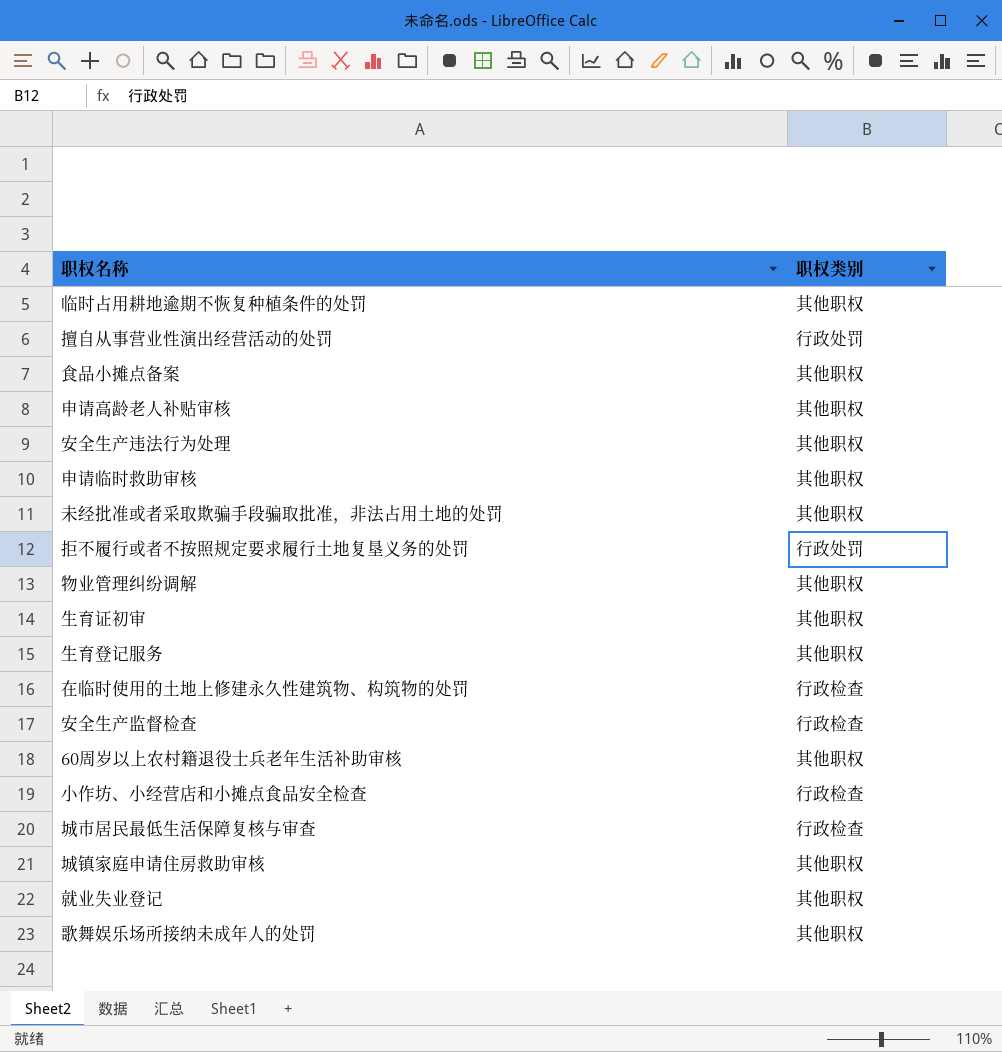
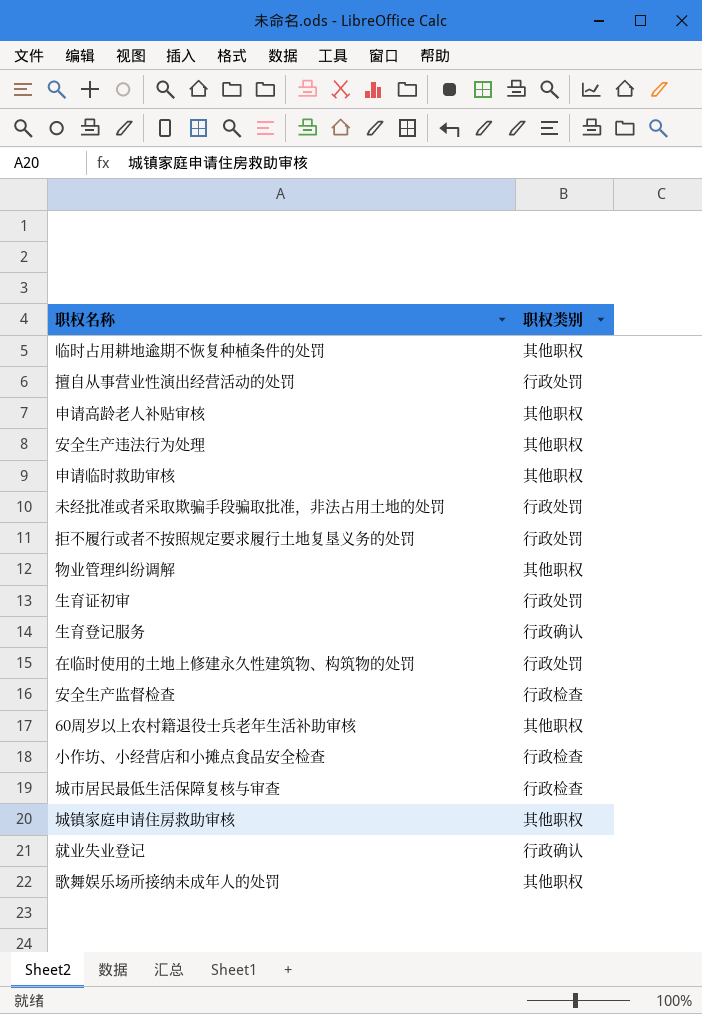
row 食品小摊点备案: 其他职权 -> none
未经批准或者采取欺骗手段骗取批准，非法占用土地的处罚 | 职权类别: 其他职权 -> 行政处罚
生育证初审 | 职权类别: 其他职权 -> 行政处罚
生育登记服务 | 职权类别: 其他职权 -> 行政确认
在临时使用的土地上修建永久性建筑物、构筑物的处罚 | 职权类别: 行政检查 -> 行政处罚
就业失业登记 | 职权类别: 其他职权 -> 行政确认

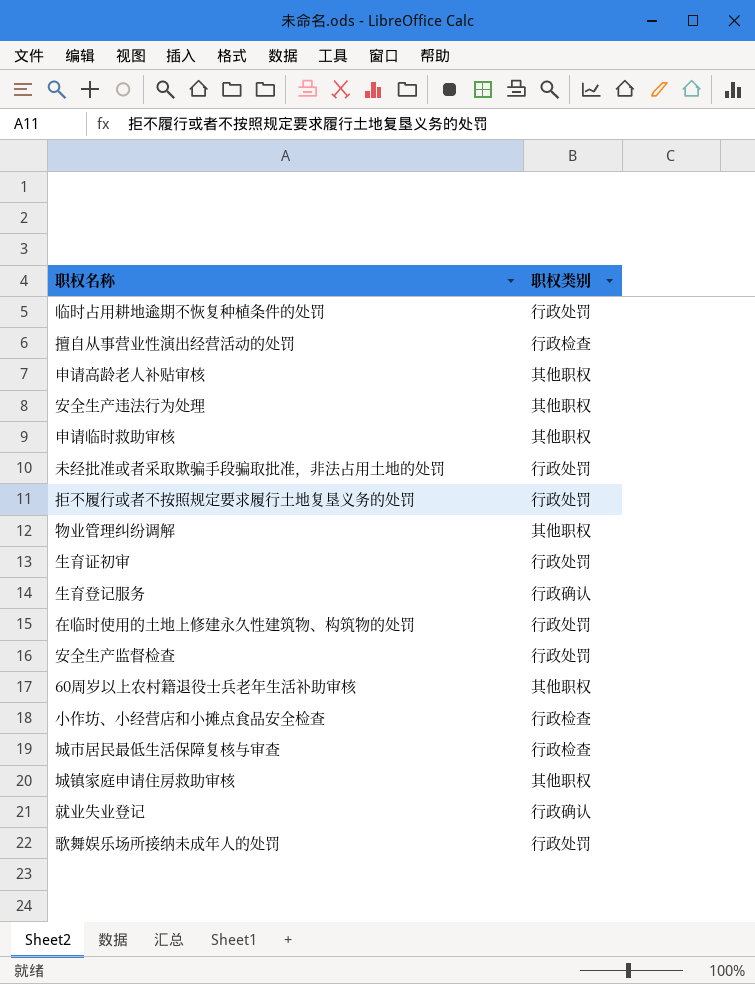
临时占用耕地逾期不恢复种植条件的处罚 | 职权类别: 其他职权 -> 行政处罚
擅自从事营业性演出经营活动的处罚 | 职权类别: 行政处罚 -> 行政检查
安全生产监督检查 | 职权类别: 行政检查 -> 行政处罚
歌舞娱乐场所接纳未成年人的处罚 | 职权类别: 其他职权 -> 行政处罚

